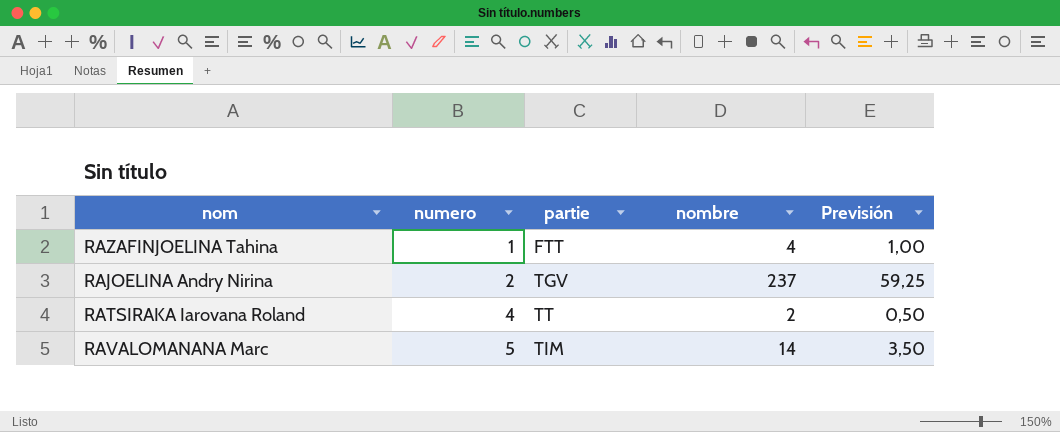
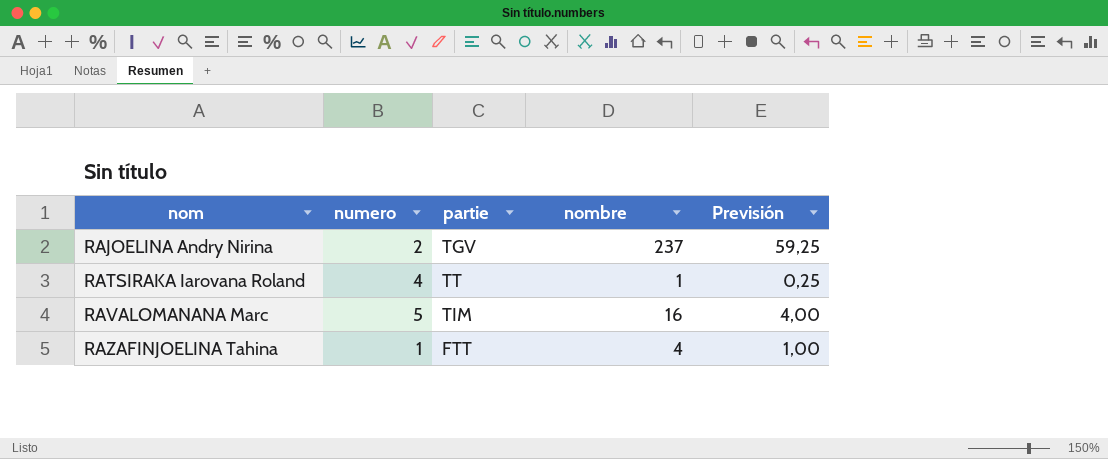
row order: numero ascending -> nom ascending
RATSIRAKA Iarovana Roland | nombre: 2 -> 1
RATSIRAKA Iarovana Roland | Previsión: 0,50 -> 0,25
RAVALOMANANA Marc | nombre: 14 -> 16
RAVALOMANANA Marc | Previsión: 3,50 -> 4,00

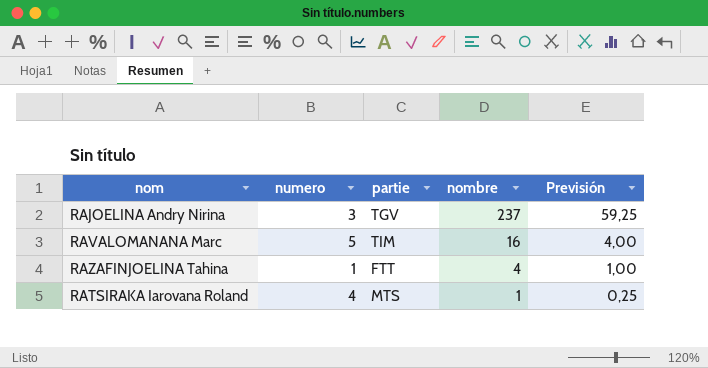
row order: nom ascending -> nombre descending
RAJOELINA Andry Nirina | numero: 2 -> 3
RATSIRAKA Iarovana Roland | partie: TT -> MTS

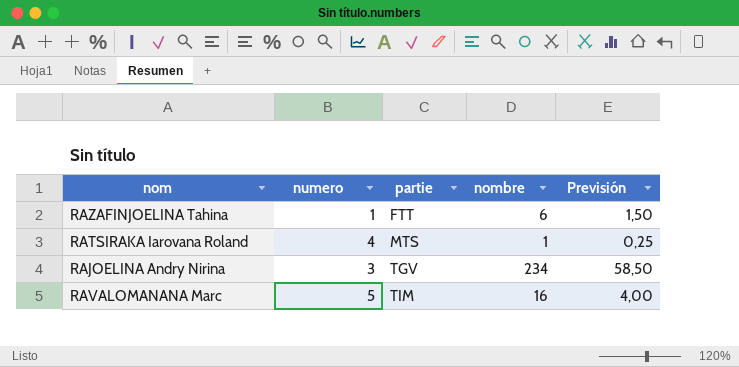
row order: nombre descending -> partie ascending
RAZAFINJOELINA Tahina | nombre: 4 -> 6
RAZAFINJOELINA Tahina | Previsión: 1,00 -> 1,50
RAJOELINA Andry Nirina | nombre: 237 -> 234
RAJOELINA Andry Nirina | Previsión: 59,25 -> 58,50

